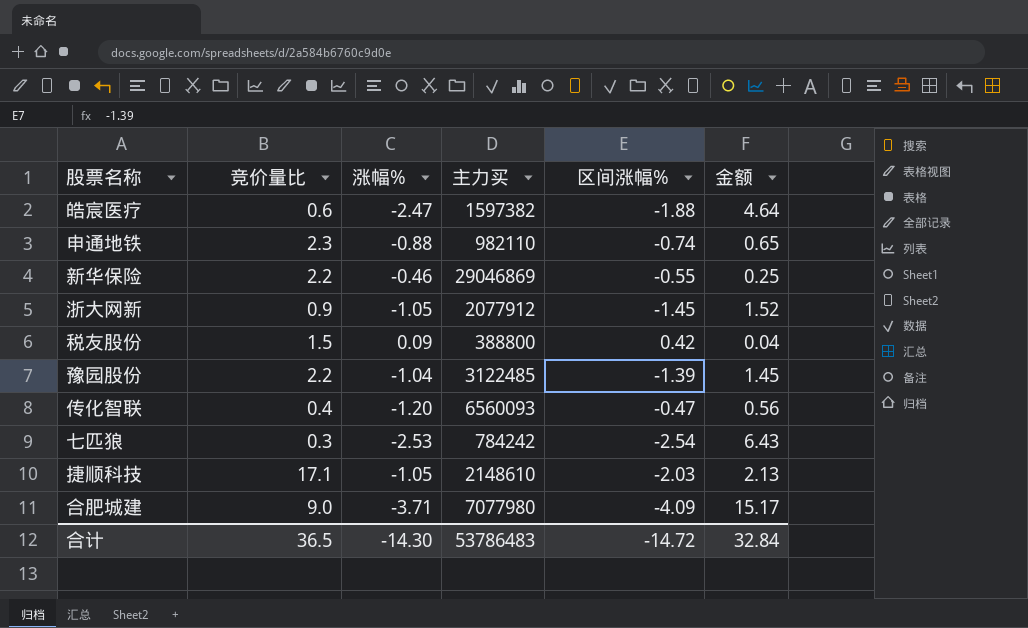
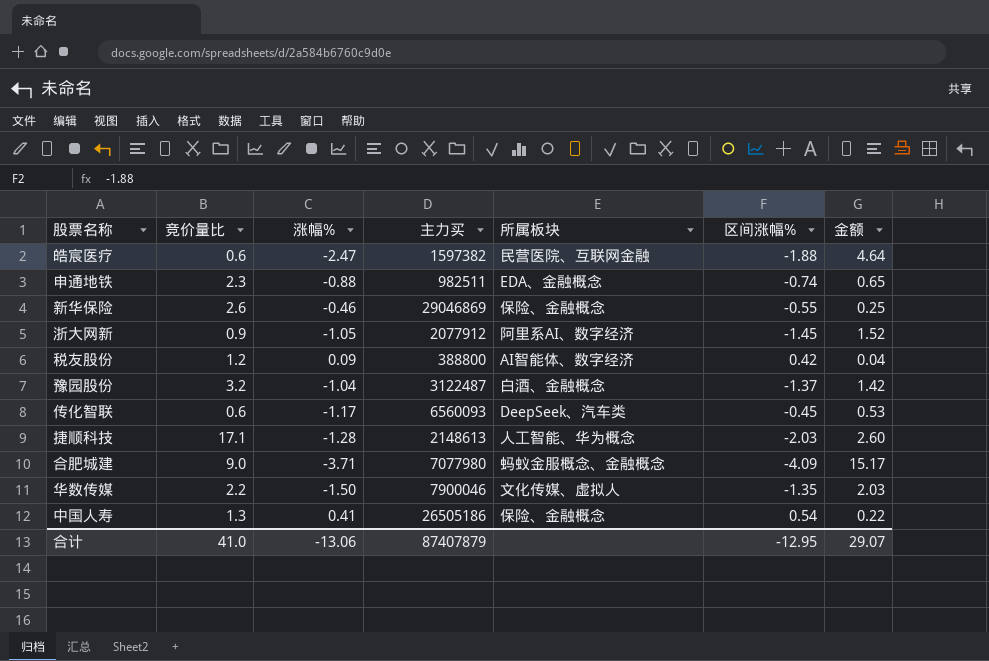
column 所属板块 | position: none -> 5
row 七匹狼: 0.3 | -2.53 | 784242 | -2.54 | 6.43 -> none
申通地铁 | 主力买: 982110 -> 982511
新华保险 | 竞价量比: 2.2 -> 2.6
税友股份 | 竞价量比: 1.5 -> 1.2
豫园股份 | 竞价量比: 2.2 -> 3.2
豫园股份 | 主力买: 3122485 -> 3122487
豫园股份 | 区间涨幅%: -1.39 -> -1.37
豫园股份 | 金额: 1.45 -> 1.42
传化智联 | 竞价量比: 0.4 -> 0.6
传化智联 | 涨幅%: -1.20 -> -1.17
传化智联 | 区间涨幅%: -0.47 -> -0.45
传化智联 | 金额: 0.56 -> 0.53
捷顺科技 | 涨幅%: -1.05 -> -1.28
捷顺科技 | 主力买: 2148610 -> 2148613
捷顺科技 | 金额: 2.13 -> 2.60
row 华数传媒: none -> 2.2 | -1.50 | 7900046 | 文化传媒、虚拟人 | -1.35 | 2.03
row 中国人寿: none -> 1.3 | 0.41 | 26505186 | 保险、金融概念 | 0.54 | 0.22
合计 | 竞价量比: 36.5 -> 41.0
合计 | 涨幅%: -14.30 -> -13.06
合计 | 主力买: 53786483 -> 87407879
合计 | 区间涨幅%: -14.72 -> -12.95
合计 | 金额: 32.84 -> 29.07

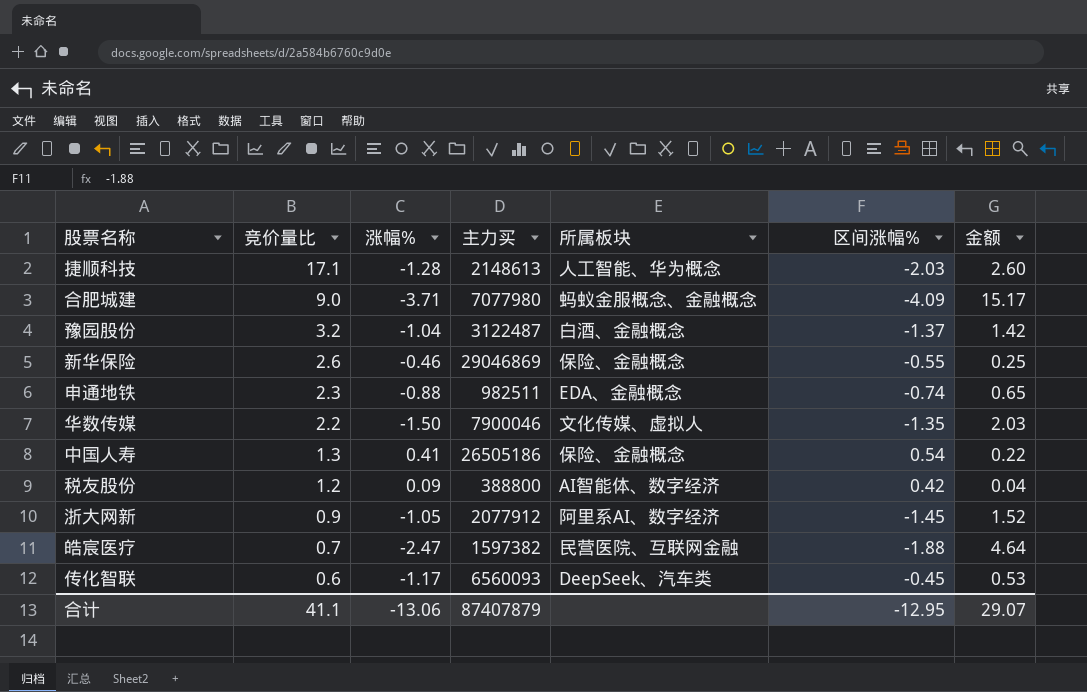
row order: none -> 竞价量比 descending
皓宸医疗 | 竞价量比: 0.6 -> 0.7
合计 | 竞价量比: 41.0 -> 41.1

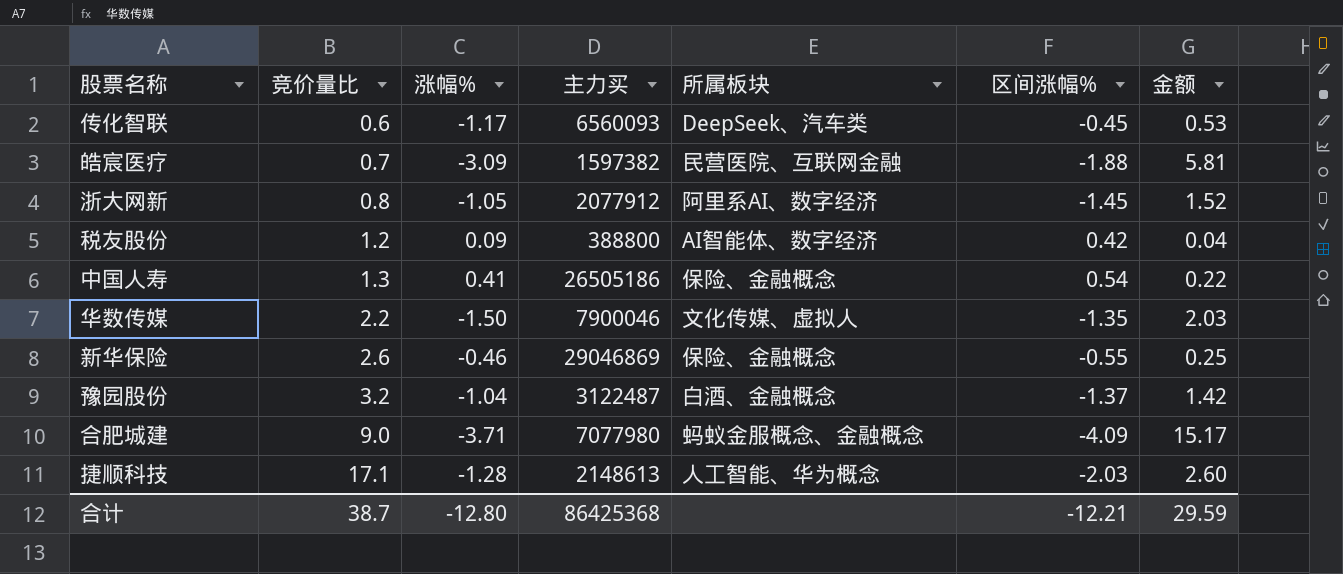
row order: 竞价量比 descending -> 竞价量比 ascending
row 申通地铁: 2.3 | -0.88 | 982511 | EDA、金融概念 | -0.74 | 0.65 -> none
皓宸医疗 | 涨幅%: -2.47 -> -3.09
皓宸医疗 | 金额: 4.64 -> 5.81
浙大网新 | 竞价量比: 0.9 -> 0.8
合计 | 竞价量比: 41.1 -> 38.7
合计 | 涨幅%: -13.06 -> -12.80
合计 | 主力买: 87407879 -> 86425368
合计 | 区间涨幅%: -12.95 -> -12.21
合计 | 金额: 29.07 -> 29.59

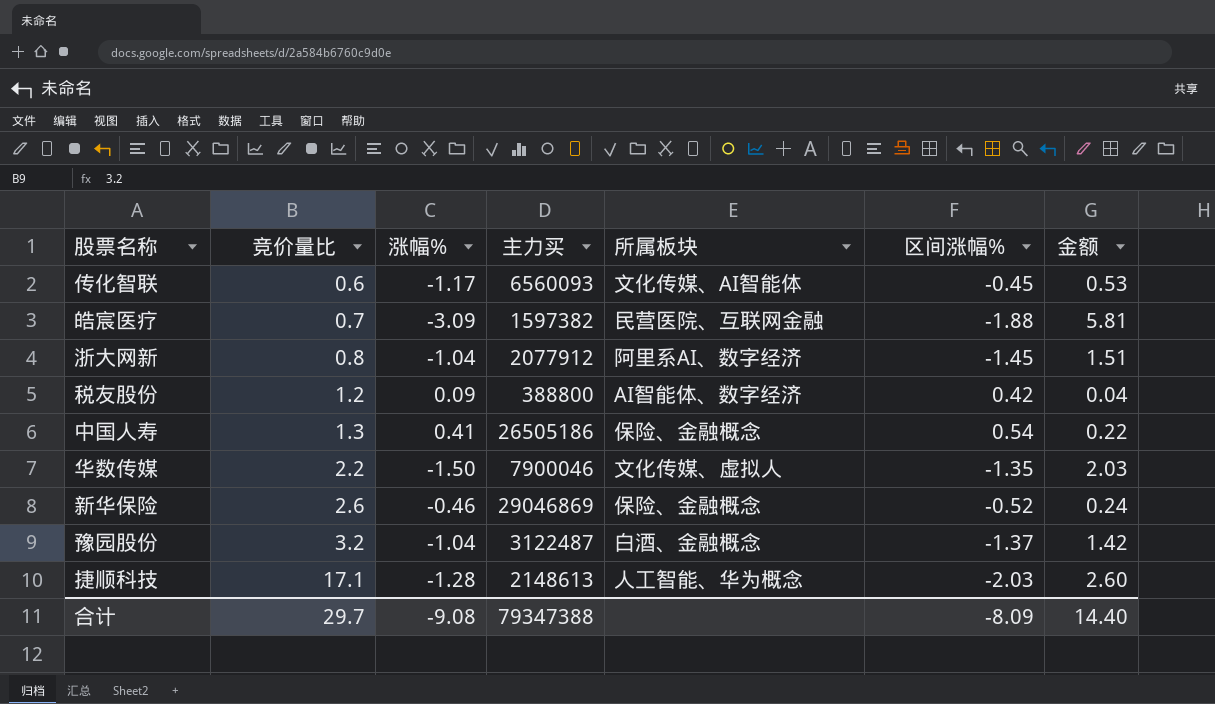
row 合肥城建: 9.0 | -3.71 | 7077980 | 蚂蚁金服概念、金融概念 | -4.09 | 15.17 -> none
传化智联 | 所属板块: DeepSeek、汽车类 -> 文化传媒、AI智能体
浙大网新 | 涨幅%: -1.05 -> -1.04
浙大网新 | 金额: 1.52 -> 1.51
新华保险 | 区间涨幅%: -0.55 -> -0.52
新华保险 | 金额: 0.25 -> 0.24
合计 | 竞价量比: 38.7 -> 29.7
合计 | 涨幅%: -12.80 -> -9.08
合计 | 主力买: 86425368 -> 79347388
合计 | 区间涨幅%: -12.21 -> -8.09
合计 | 金额: 29.59 -> 14.40

